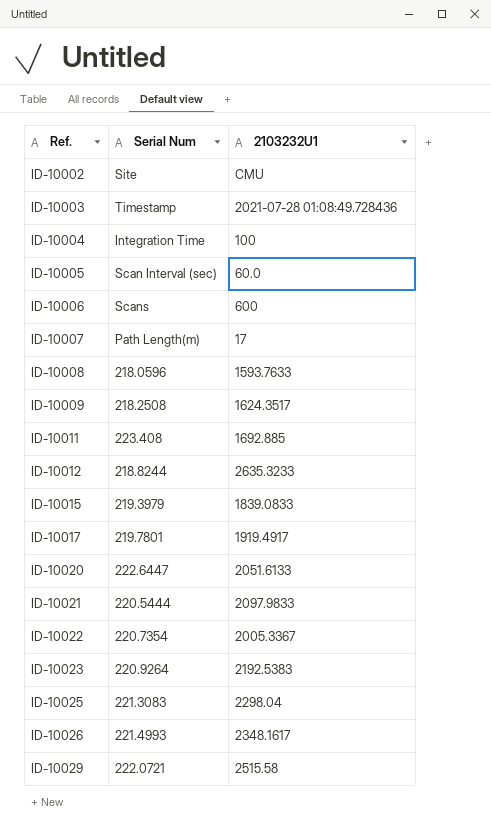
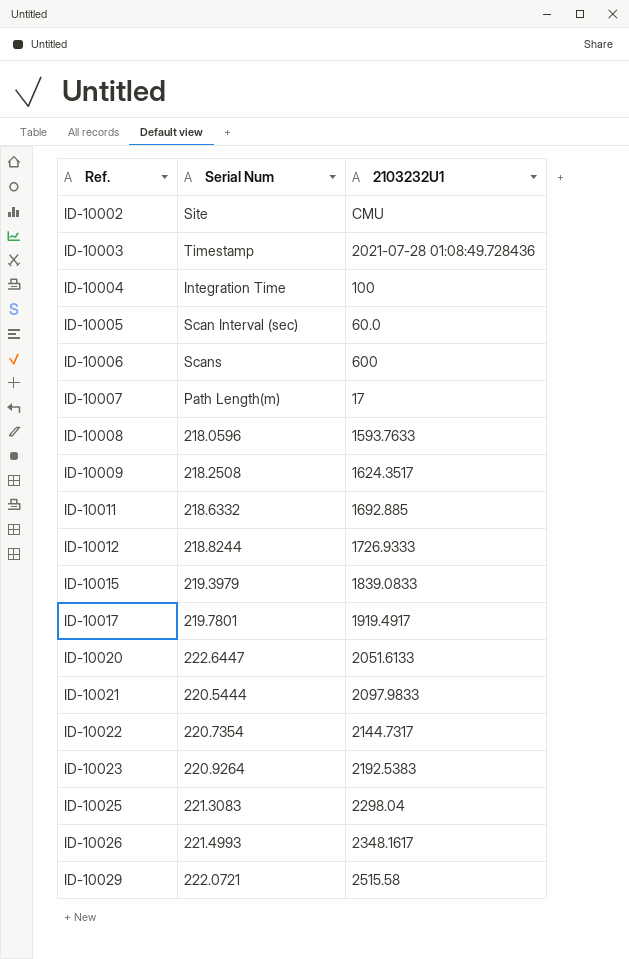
ID-10011 | Serial Num: 223.408 -> 218.6332
ID-10012 | 2103232U1: 2635.3233 -> 1726.9333
ID-10022 | 2103232U1: 2005.3367 -> 2144.7317

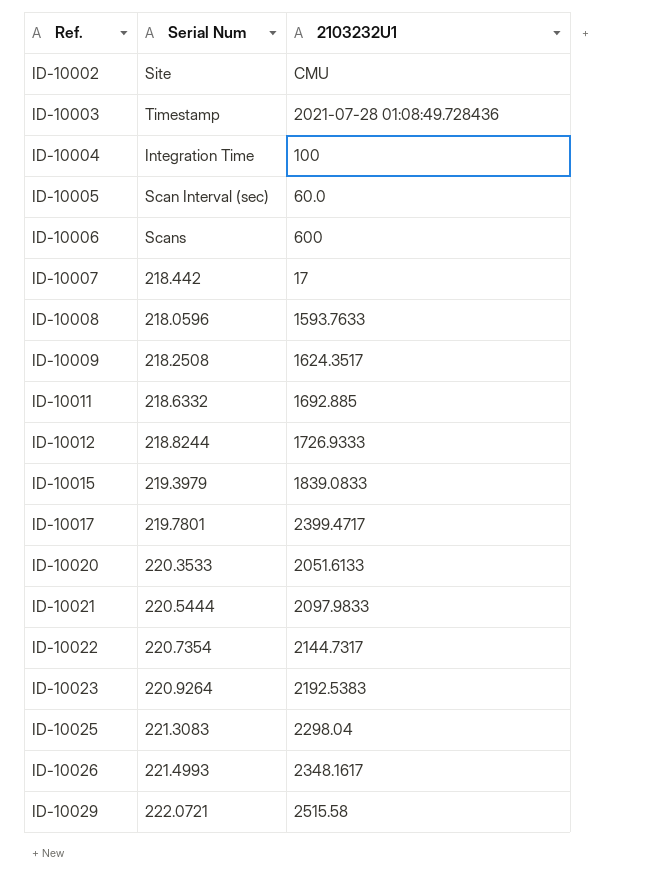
ID-10007 | Serial Num: Path Length(m) -> 218.442
ID-10017 | 2103232U1: 1919.4917 -> 2399.4717
ID-10020 | Serial Num: 222.6447 -> 220.3533

